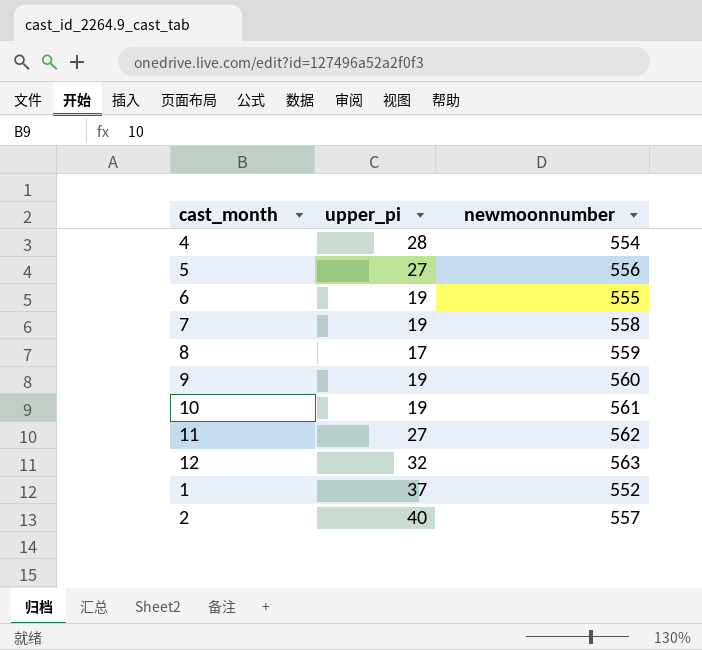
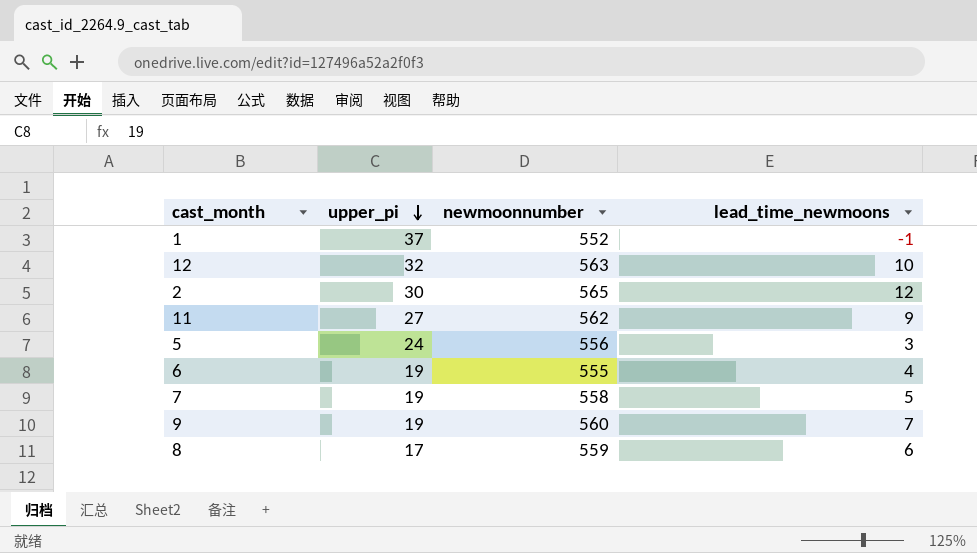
row order: none -> upper_pi descending
column lead_time_newmoons | position: none -> 4
row 4: 28 | 554 -> none
row 10: 19 | 561 -> none
2 | upper_pi: 40 -> 30
2 | newmoonnumber: 557 -> 565
5 | upper_pi: 27 -> 24

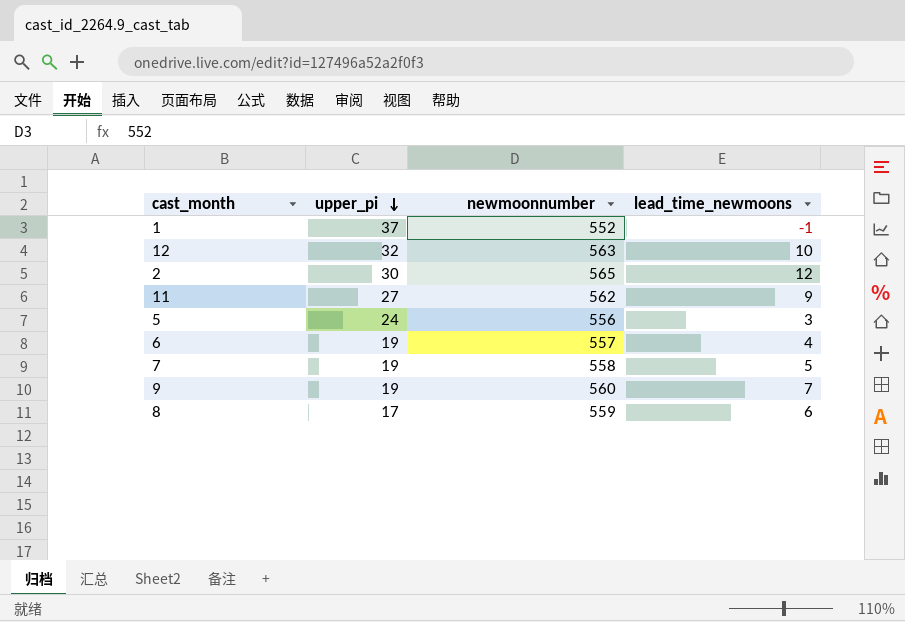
6 | newmoonnumber: 555 -> 557

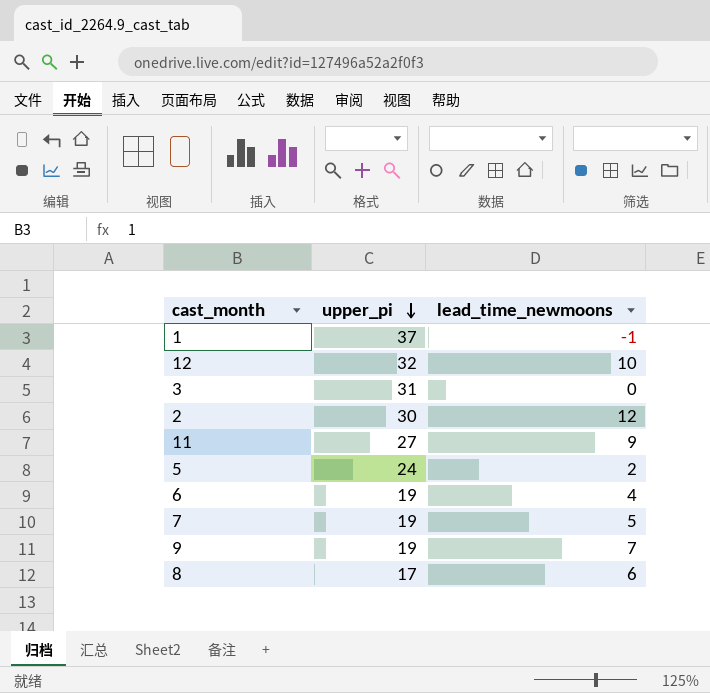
column newmoonnumber | position: 3 -> none
row 3: none -> 31 | 0
5 | lead_time_newmoons: 3 -> 2

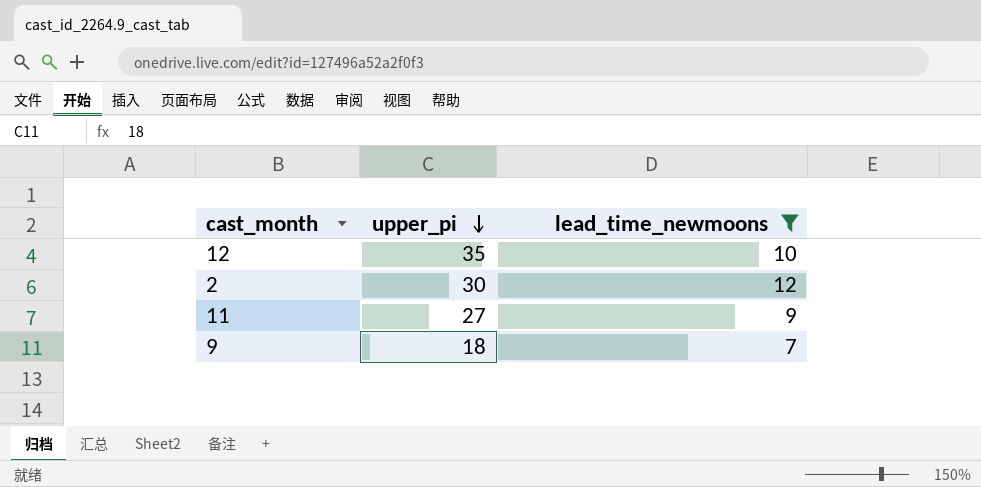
filter: none -> lead_time_newmoons >= 7
12 | upper_pi: 32 -> 35
9 | upper_pi: 19 -> 18

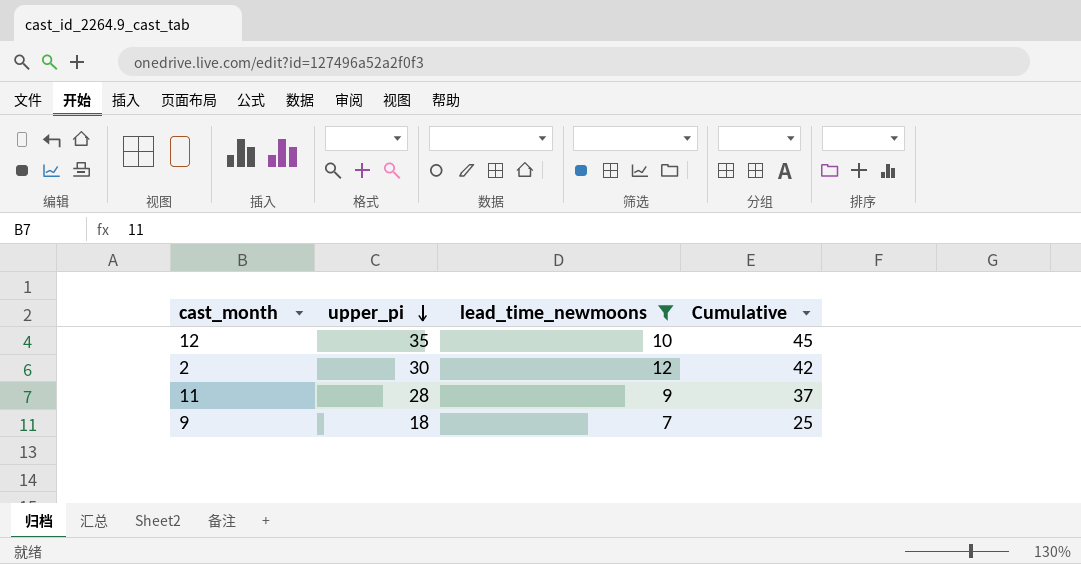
column Cumulative | formula: none -> [upper_pi] + [lead_time_newmoons]
11 | upper_pi: 27 -> 28

